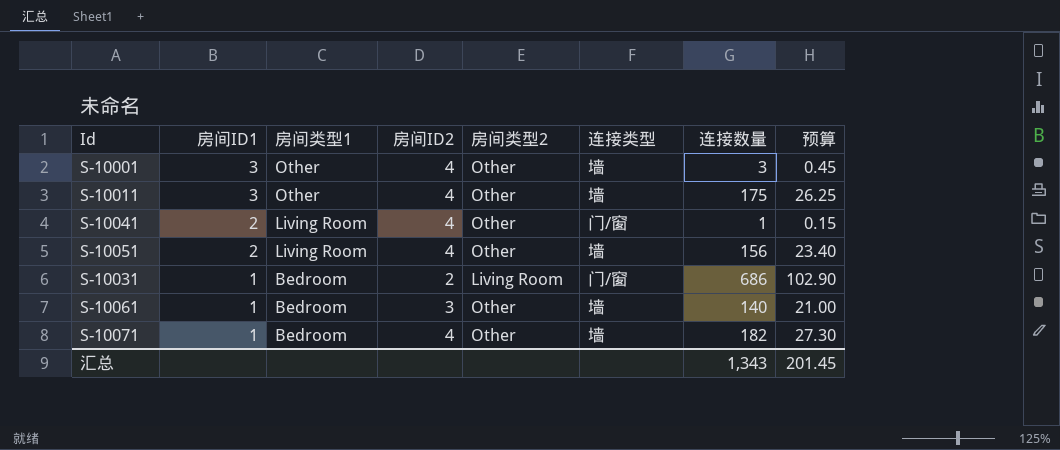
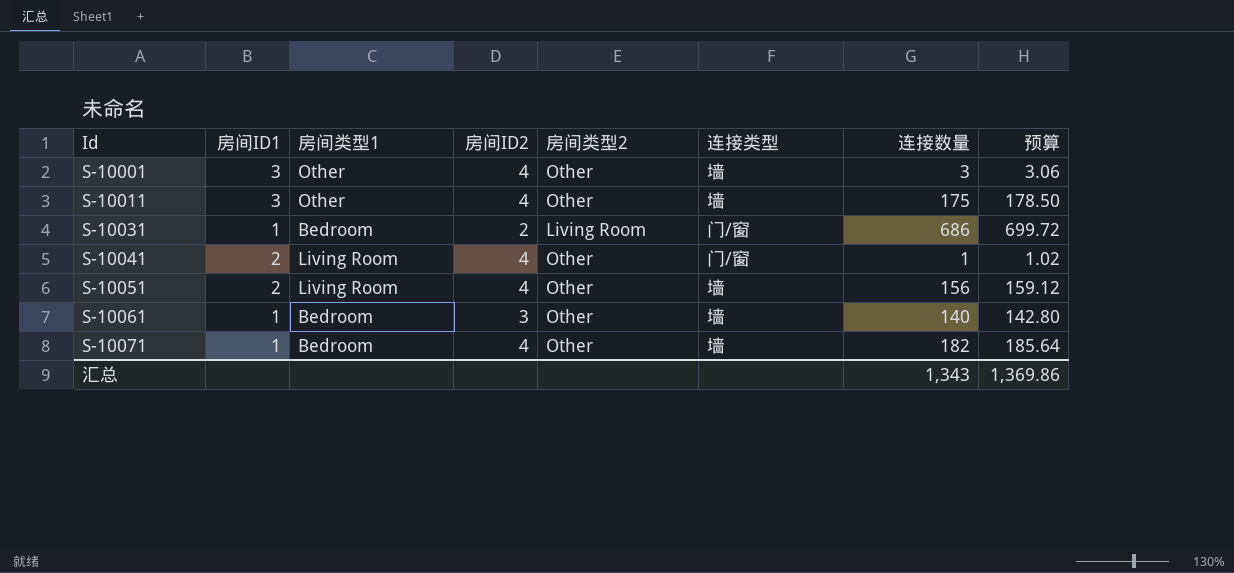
row order: 房间ID1 descending -> Id ascending
column 预算 | formula: [连接数量] * 0.15 -> [连接数量] * 1.02
汇总 | 预算: 201.45 -> 1,369.86

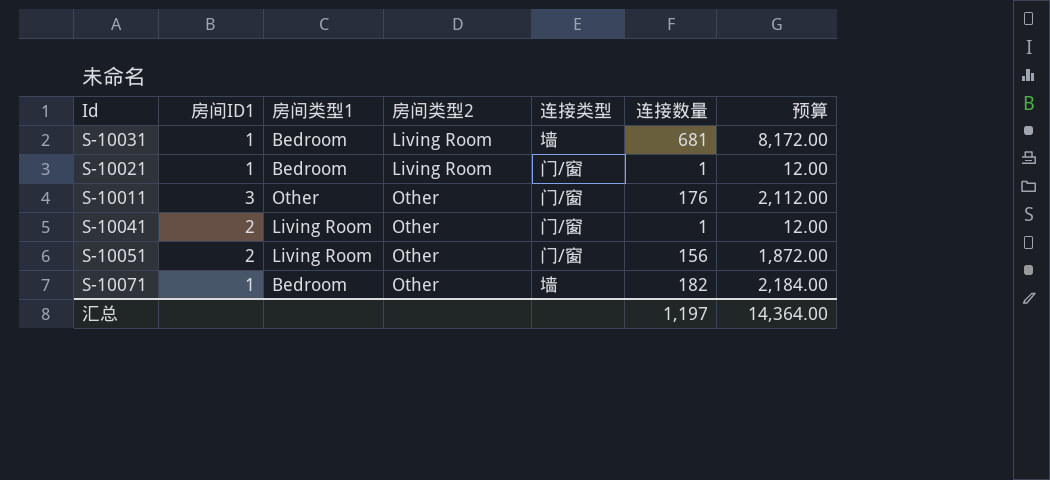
row order: Id ascending -> 房间类型2 ascending
column 房间ID2 | position: 4 -> none
column 预算 | formula: [连接数量] * 1.02 -> [连接数量] * 12
row S-10001: 3 | Other | 4 | Other | 墙 | 3 | 3.06 -> none
row S-10061: 1 | Bedroom | 3 | Other | 墙 | 140 | 142.80 -> none
S-10031 | 连接类型: 门/窗 -> 墙
S-10031 | 连接数量: 686 -> 681
row S-10021: none -> 1 | Bedroom | Living Room | 门/窗 | 1 | 12.00
S-10011 | 连接类型: 墙 -> 门/窗
S-10011 | 连接数量: 175 -> 176
S-10051 | 连接类型: 墙 -> 门/窗
汇总 | 连接数量: 1,343 -> 1,197
汇总 | 预算: 1,369.86 -> 14,364.00

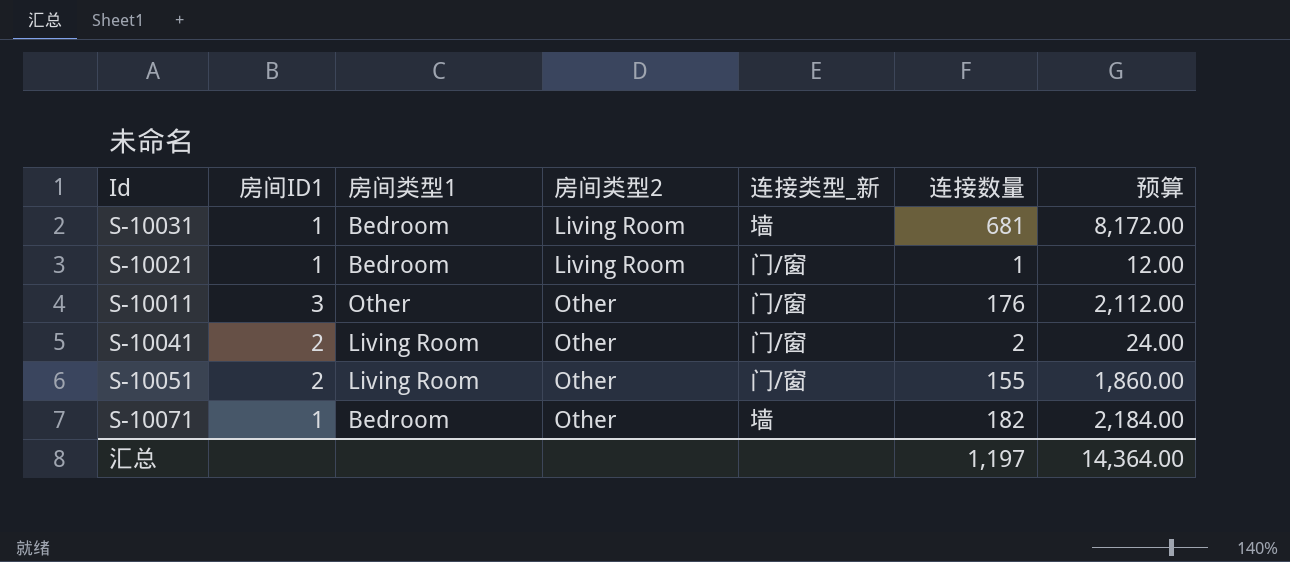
column name: 连接类型 -> 连接类型_新
S-10041 | 连接数量: 1 -> 2
S-10041 | 预算: 12.00 -> 24.00
S-10051 | 连接数量: 156 -> 155
S-10051 | 预算: 1,872.00 -> 1,860.00

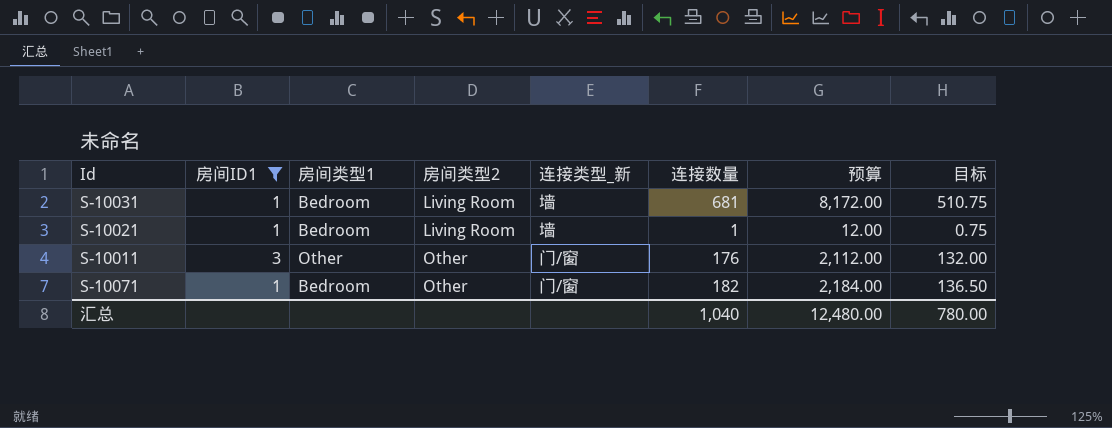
filter: none -> 房间ID1 != 2
column 目标 | formula: none -> [连接数量] * 0.75
S-10021 | 连接类型_新: 门/窗 -> 墙
S-10071 | 连接类型_新: 墙 -> 门/窗
汇总 | 连接数量: 1,197 -> 1,040
汇总 | 预算: 14,364.00 -> 12,480.00

